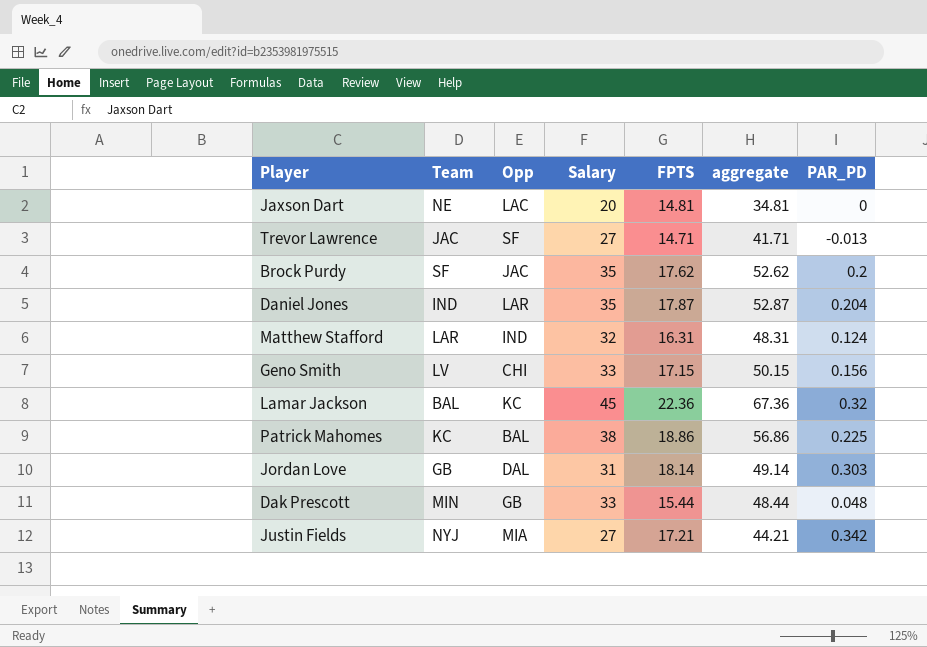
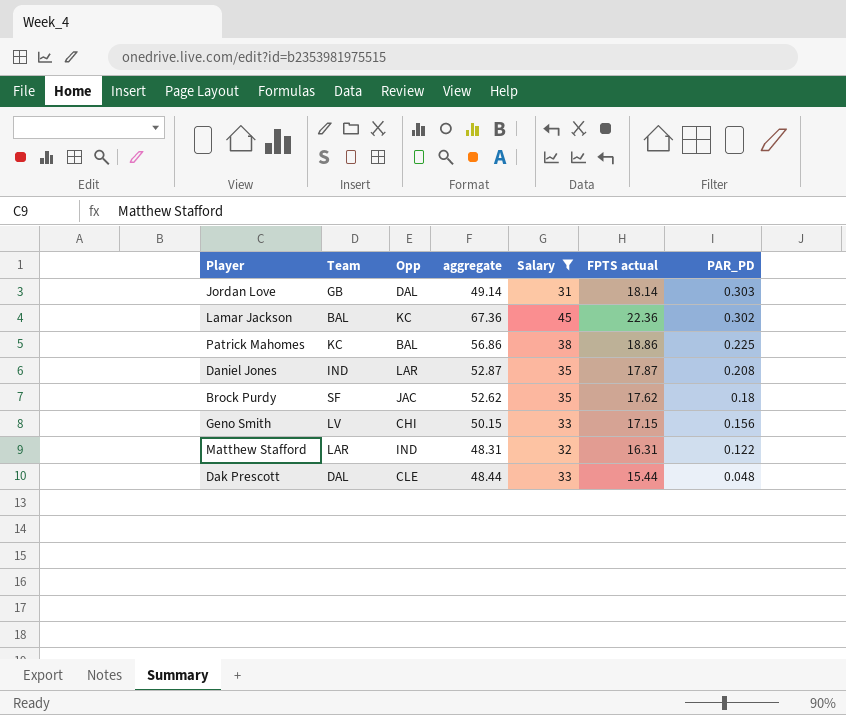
filter: none -> Salary >= 31
row order: none -> PAR_PD descending
column aggregate | position: 6 -> 4
column name: FPTS -> FPTS actual
Lamar Jackson | PAR_PD: 0.32 -> 0.302
Daniel Jones | PAR_PD: 0.204 -> 0.208
Brock Purdy | PAR_PD: 0.2 -> 0.18
Matthew Stafford | PAR_PD: 0.124 -> 0.122
Dak Prescott | Team: MIN -> DAL
Dak Prescott | Opp: GB -> CLE

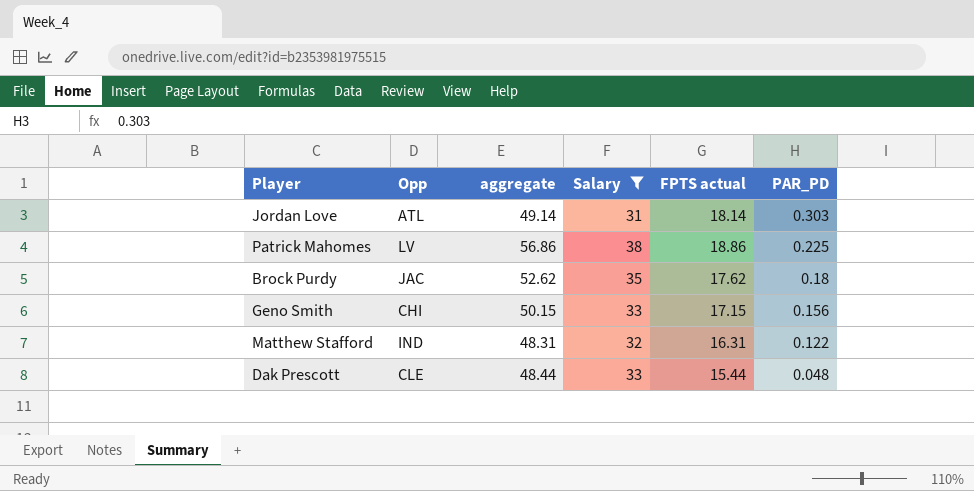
column Team | position: 2 -> none
row Lamar Jackson: BAL | KC | 67.36 | 45 | 22.36 | 0.302 -> none
row Daniel Jones: IND | LAR | 52.87 | 35 | 17.87 | 0.208 -> none
Jordan Love | Opp: DAL -> ATL
Patrick Mahomes | Opp: BAL -> LV

